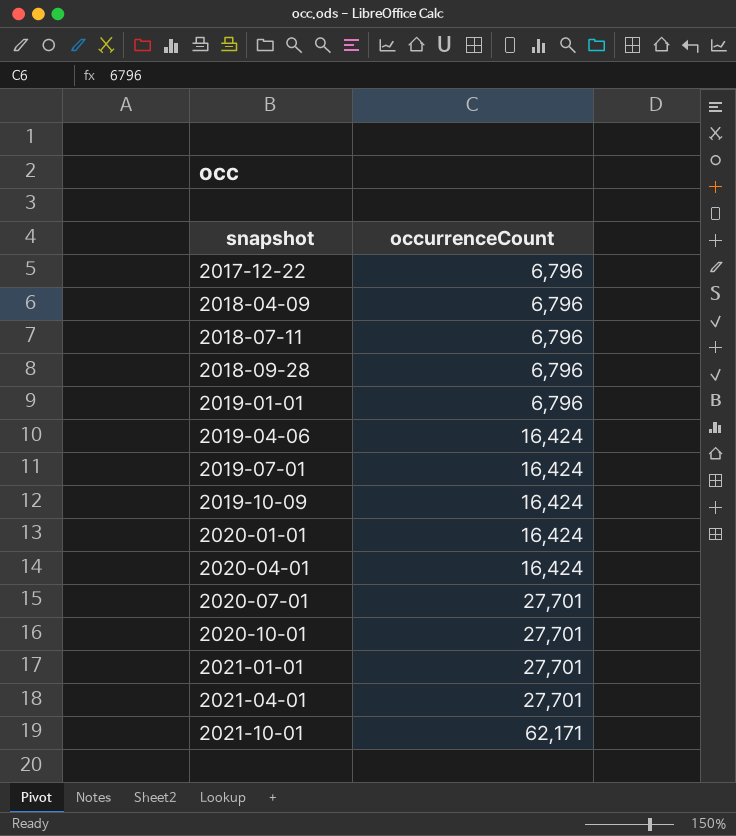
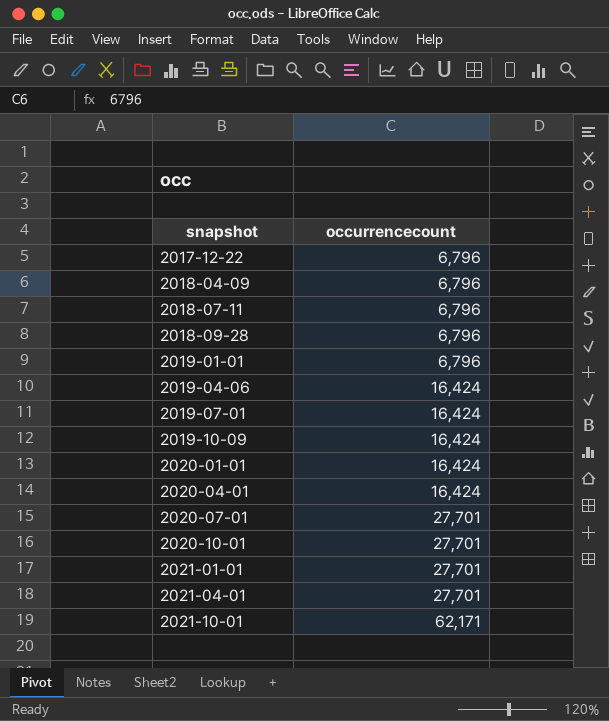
column name: occurrenceCount -> occurrencecount

